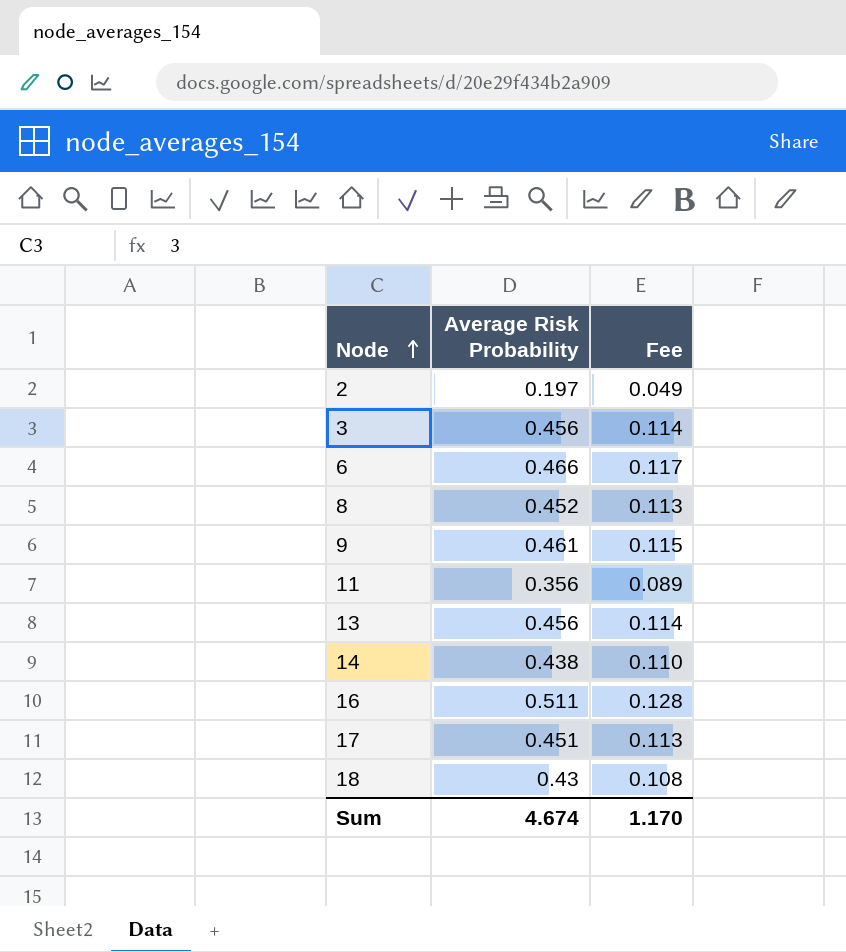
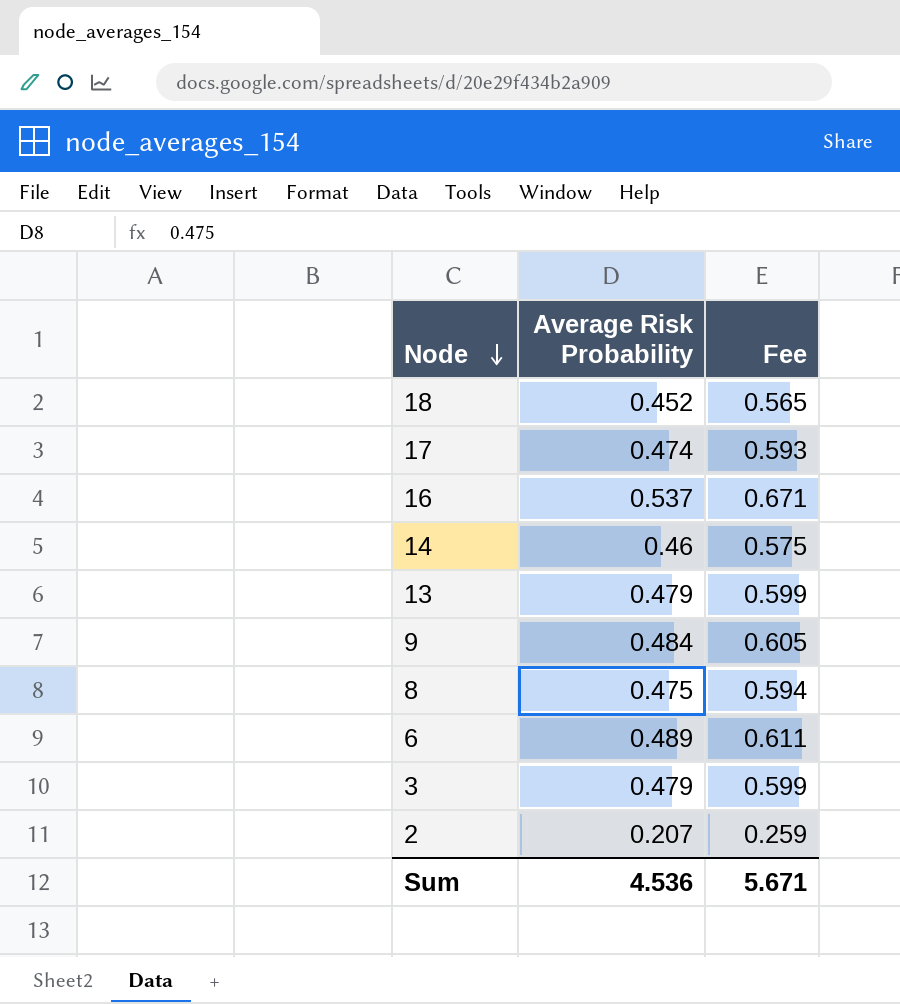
row order: Node ascending -> Node descending
column Fee | formula: [Average Risk Probability] * 0.25 -> [Average Risk Probability] * 1.25
row 11: 0.356 | 0.089 -> none
18 | Average Risk Probability: 0.43 -> 0.452
17 | Average Risk Probability: 0.451 -> 0.474
16 | Average Risk Probability: 0.511 -> 0.537
14 | Average Risk Probability: 0.438 -> 0.46
13 | Average Risk Probability: 0.456 -> 0.479
9 | Average Risk Probability: 0.461 -> 0.484
8 | Average Risk Probability: 0.452 -> 0.475
6 | Average Risk Probability: 0.466 -> 0.489
3 | Average Risk Probability: 0.456 -> 0.479
2 | Average Risk Probability: 0.197 -> 0.207
Sum | Average Risk Probability: 4.674 -> 4.536
Sum | Fee: 1.170 -> 5.671

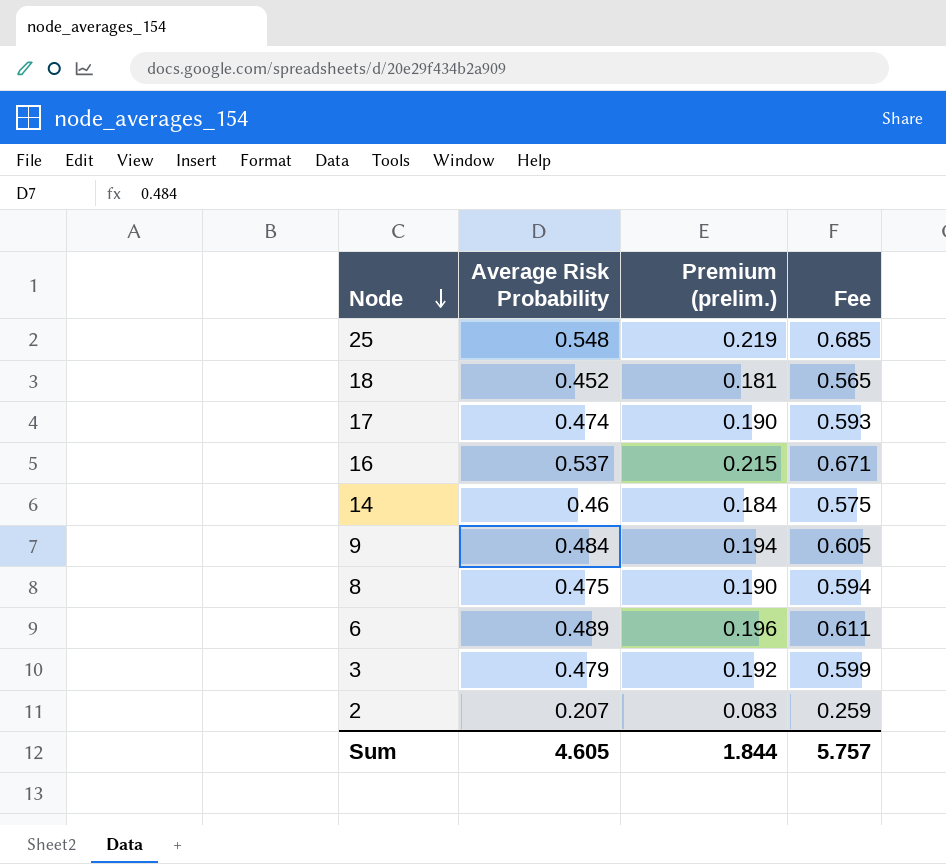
column Premium (prelim.) | formula: none -> [Average Risk Probability] * 0.4
row 13: 0.479 | 0.599 -> none
row 25: none -> 0.548 | 0.219 | 0.685
Sum | Average Risk Probability: 4.536 -> 4.605
Sum | Fee: 5.671 -> 5.757

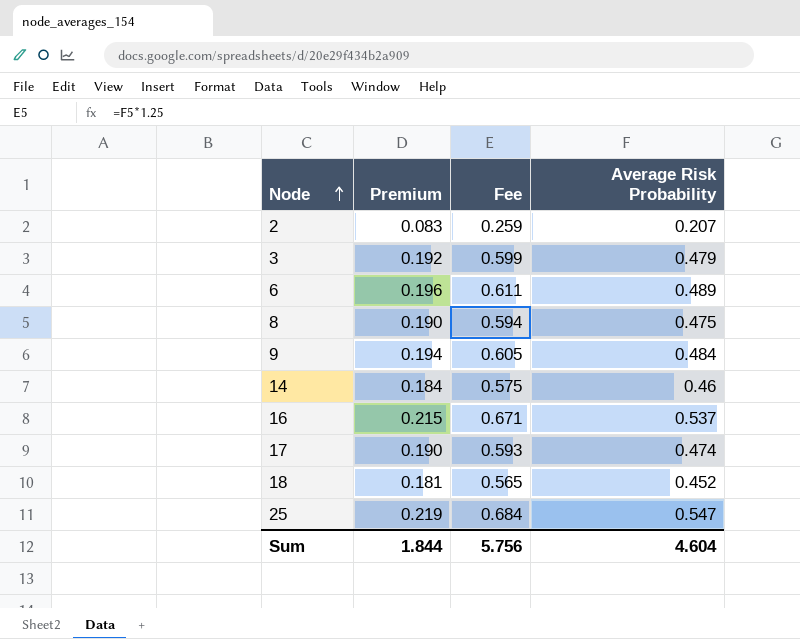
row order: Node descending -> Node ascending
column name: Premium (prelim.) -> Premium
column Average Risk Probability | position: 2 -> 4
25 | Fee: 0.685 -> 0.684
25 | Average Risk Probability: 0.548 -> 0.547
Sum | Fee: 5.757 -> 5.756
Sum | Average Risk Probability: 4.605 -> 4.604

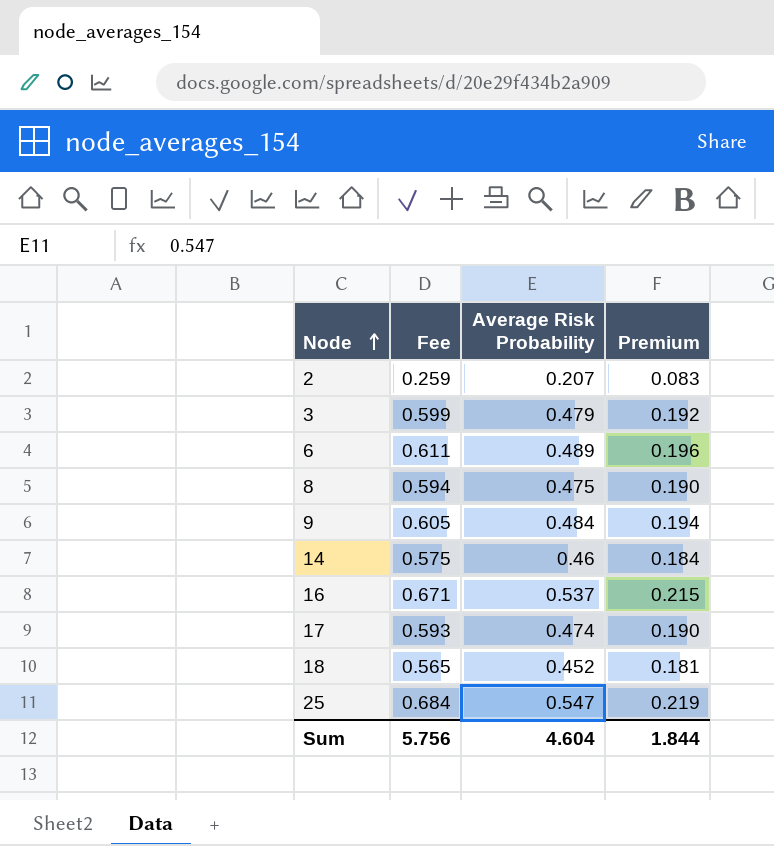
column Premium | position: 2 -> 4

